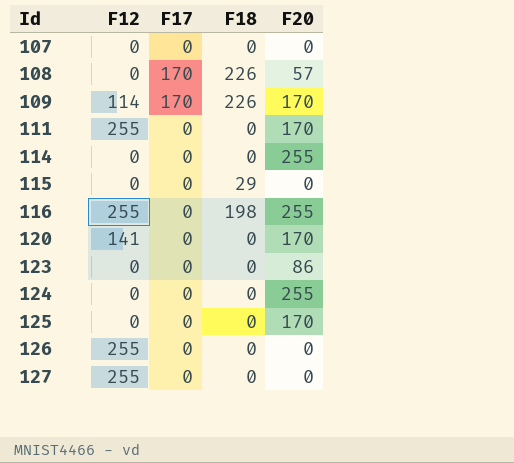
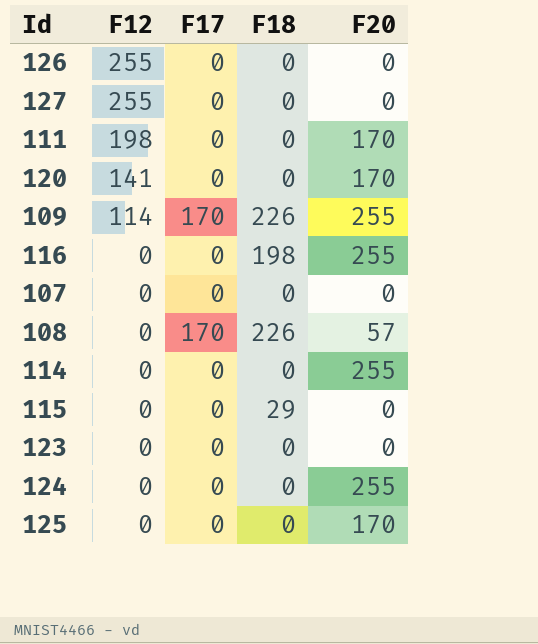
row order: Id ascending -> F12 descending
111 | F12: 255 -> 198
109 | F20: 170 -> 255
116 | F12: 255 -> 0
123 | F20: 86 -> 0

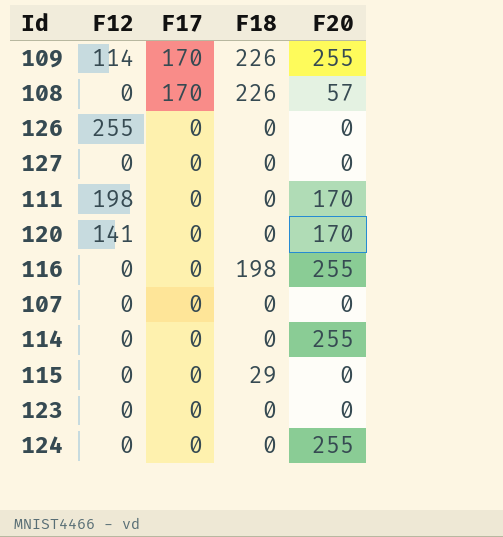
row order: F12 descending -> F17 descending
row 125: 0 | 0 | 0 | 170 -> none
127 | F12: 255 -> 0

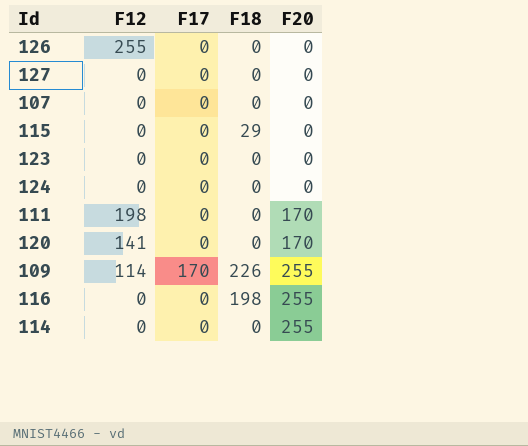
row order: F17 descending -> F20 ascending
row 108: 0 | 170 | 226 | 57 -> none
124 | F20: 255 -> 0

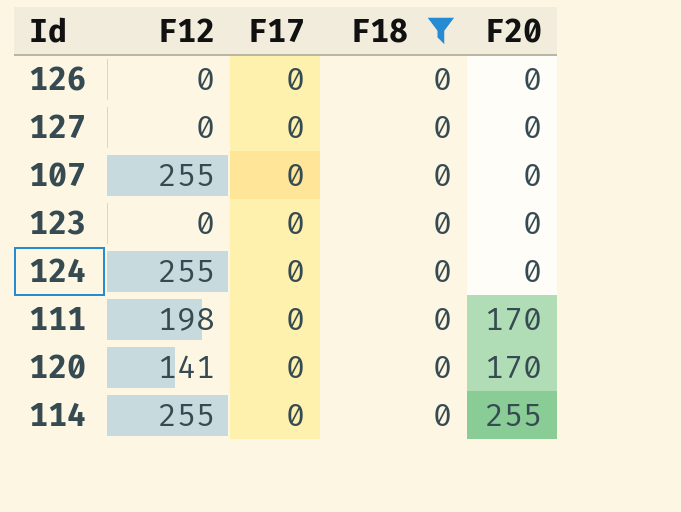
filter: none -> F18 = 0
126 | F12: 255 -> 0
107 | F12: 0 -> 255
124 | F12: 0 -> 255
114 | F12: 0 -> 255

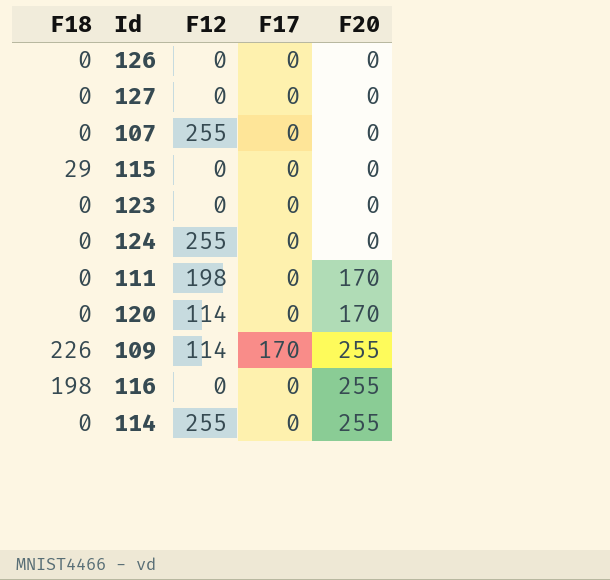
filter: F18 = 0 -> none
column F18 | position: 4 -> 1
120 | F12: 141 -> 114

